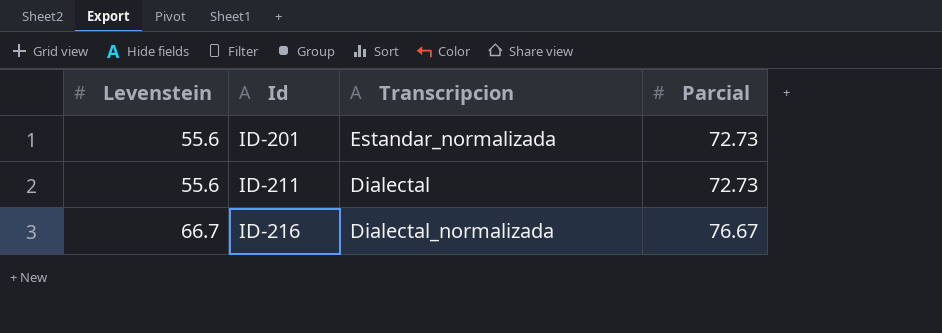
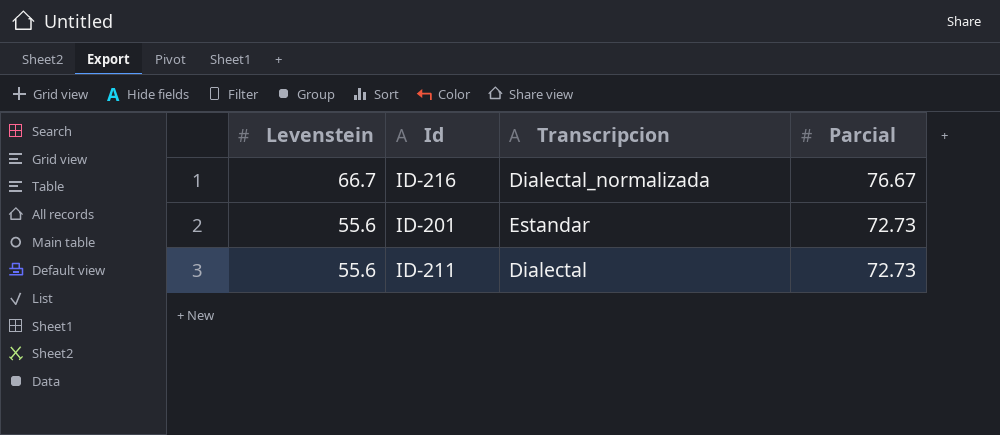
row order: Levenstein ascending -> Levenstein descending
ID-201 | Transcripcion: Estandar_normalizada -> Estandar

